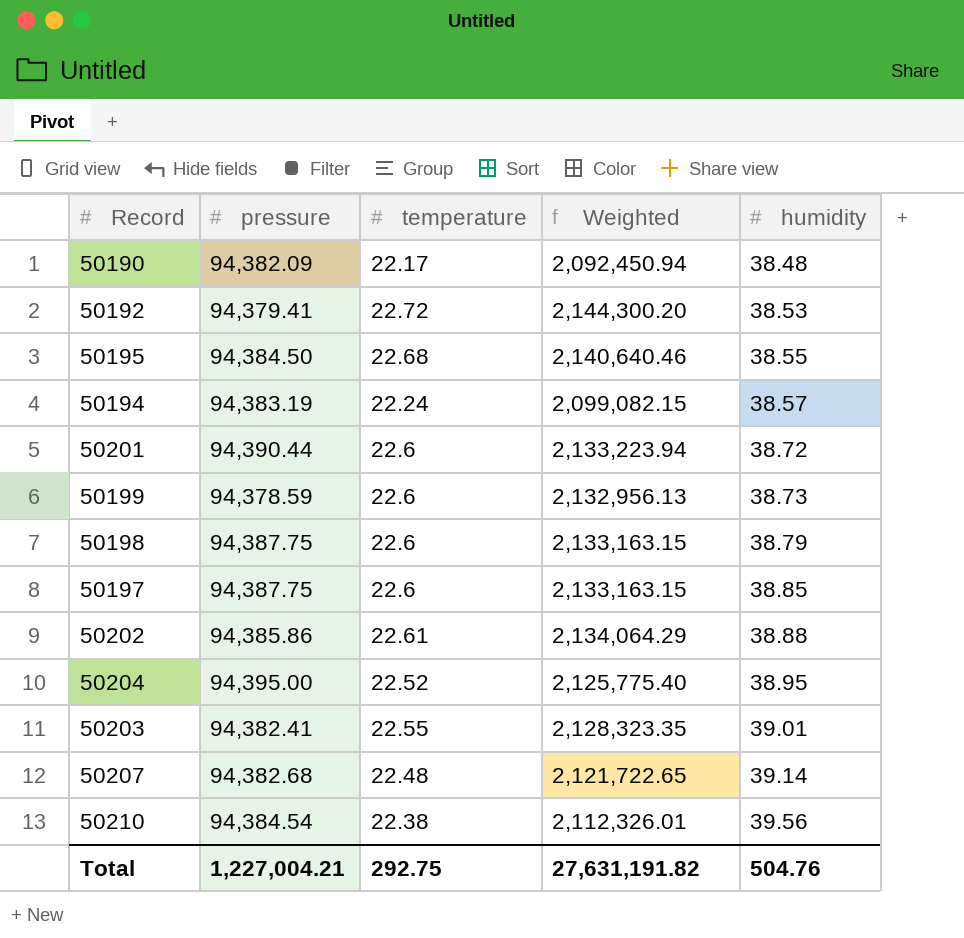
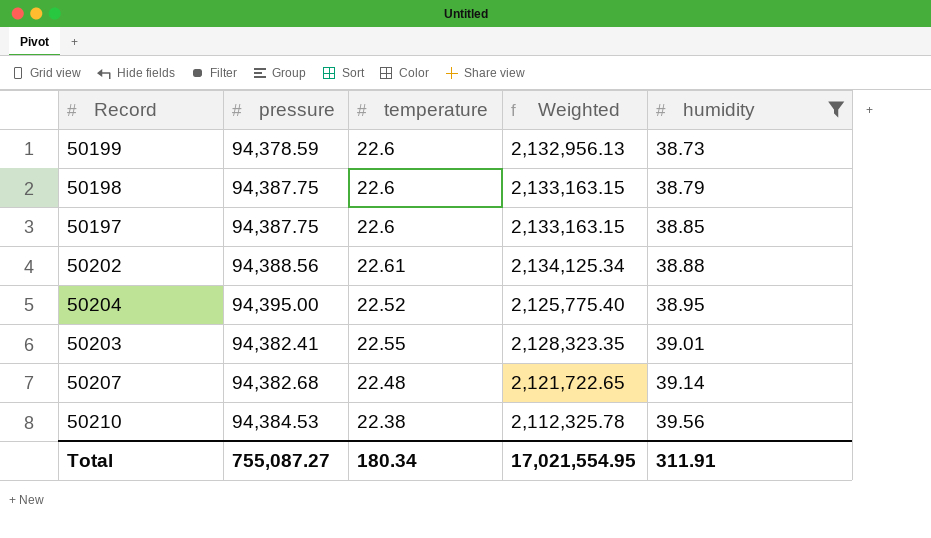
filter: none -> humidity >= 38.73
50202 | pressure: 94,385.86 -> 94,388.56
50202 | Weighted: 2,134,064.29 -> 2,134,125.34
50210 | pressure: 94,384.54 -> 94,384.53
50210 | Weighted: 2,112,326.01 -> 2,112,325.78
Total | pressure: 1,227,004.21 -> 755,087.27
Total | temperature: 292.75 -> 180.34
Total | Weighted: 27,631,191.82 -> 17,021,554.95
Total | humidity: 504.76 -> 311.91

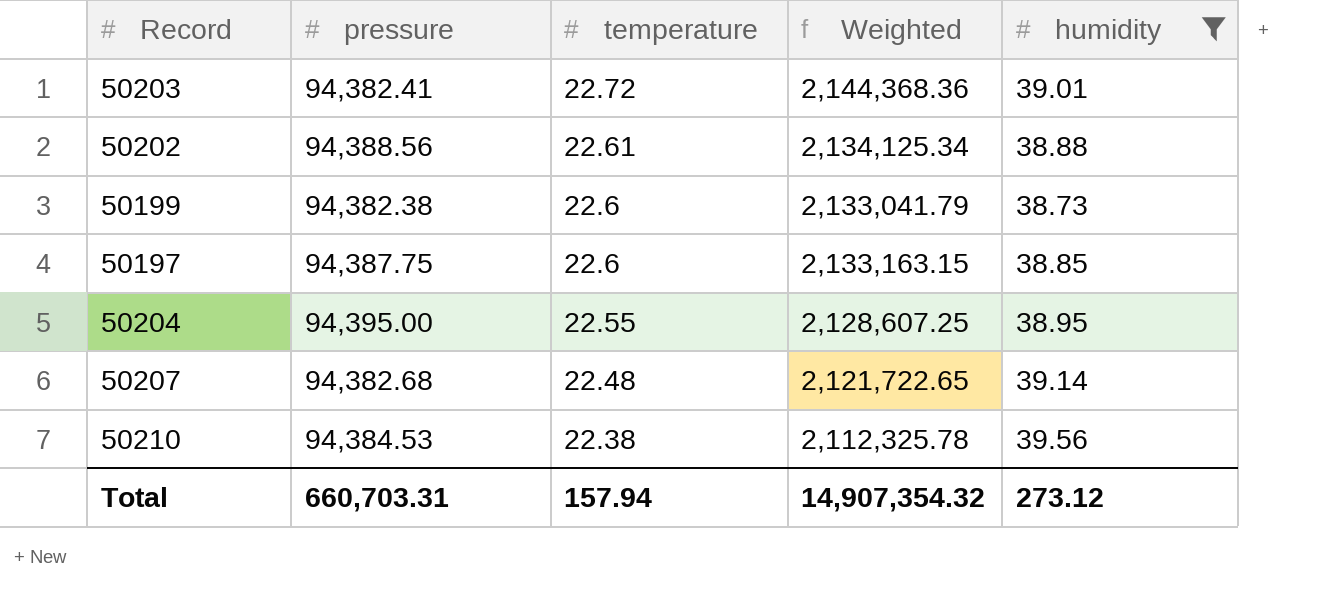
row order: humidity ascending -> temperature descending
row 50198: 94,387.75 | 22.6 | 2,133,163.15 | 38.79 -> none
50203 | temperature: 22.55 -> 22.72
50203 | Weighted: 2,128,323.35 -> 2,144,368.36
50199 | pressure: 94,378.59 -> 94,382.38
50199 | Weighted: 2,132,956.13 -> 2,133,041.79
50204 | temperature: 22.52 -> 22.55
50204 | Weighted: 2,125,775.40 -> 2,128,607.25
Total | pressure: 755,087.27 -> 660,703.31
Total | temperature: 180.34 -> 157.94
Total | Weighted: 17,021,554.95 -> 14,907,354.32
Total | humidity: 311.91 -> 273.12

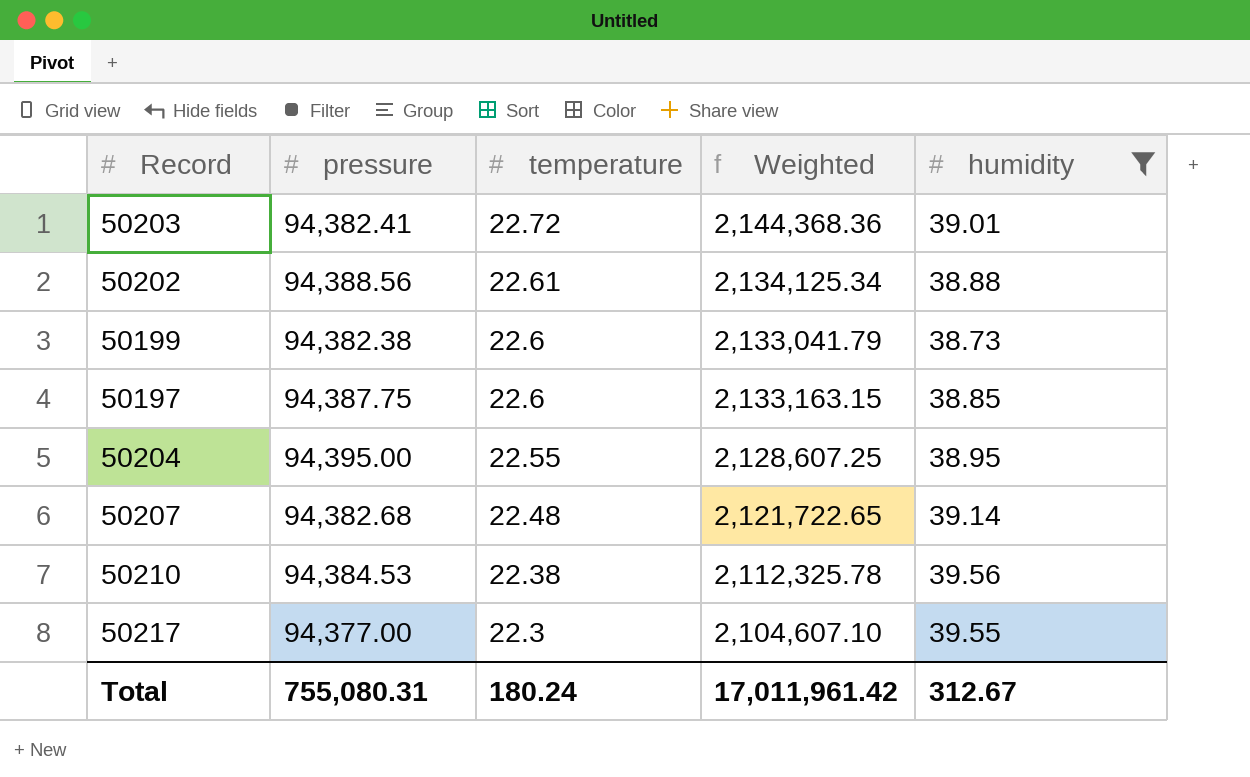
row 50217: none -> 94,377.00 | 22.3 | 2,104,607.10 | 39.55
Total | pressure: 660,703.31 -> 755,080.31
Total | temperature: 157.94 -> 180.24
Total | Weighted: 14,907,354.32 -> 17,011,961.42
Total | humidity: 273.12 -> 312.67

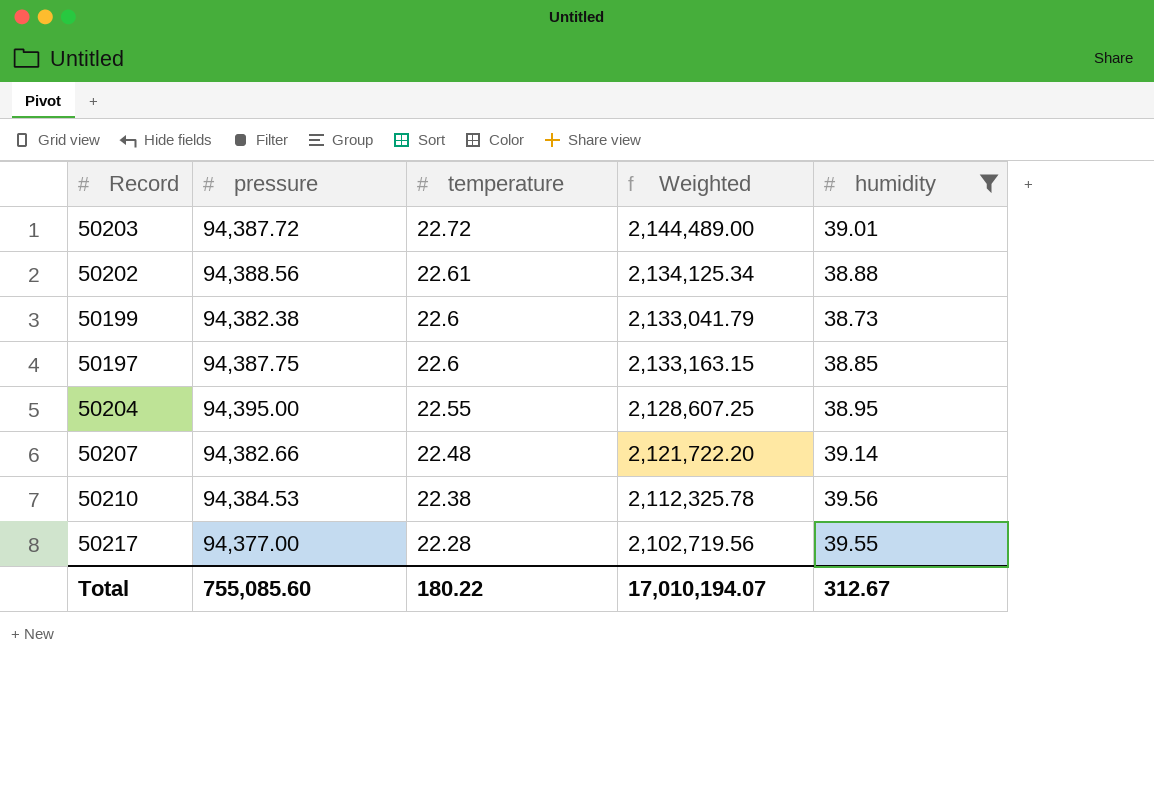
50203 | pressure: 94,382.41 -> 94,387.72
50203 | Weighted: 2,144,368.36 -> 2,144,489.00
50207 | pressure: 94,382.68 -> 94,382.66
50207 | Weighted: 2,121,722.65 -> 2,121,722.20
50217 | temperature: 22.3 -> 22.28
50217 | Weighted: 2,104,607.10 -> 2,102,719.56
Total | pressure: 755,080.31 -> 755,085.60
Total | temperature: 180.24 -> 180.22
Total | Weighted: 17,011,961.42 -> 17,010,194.07

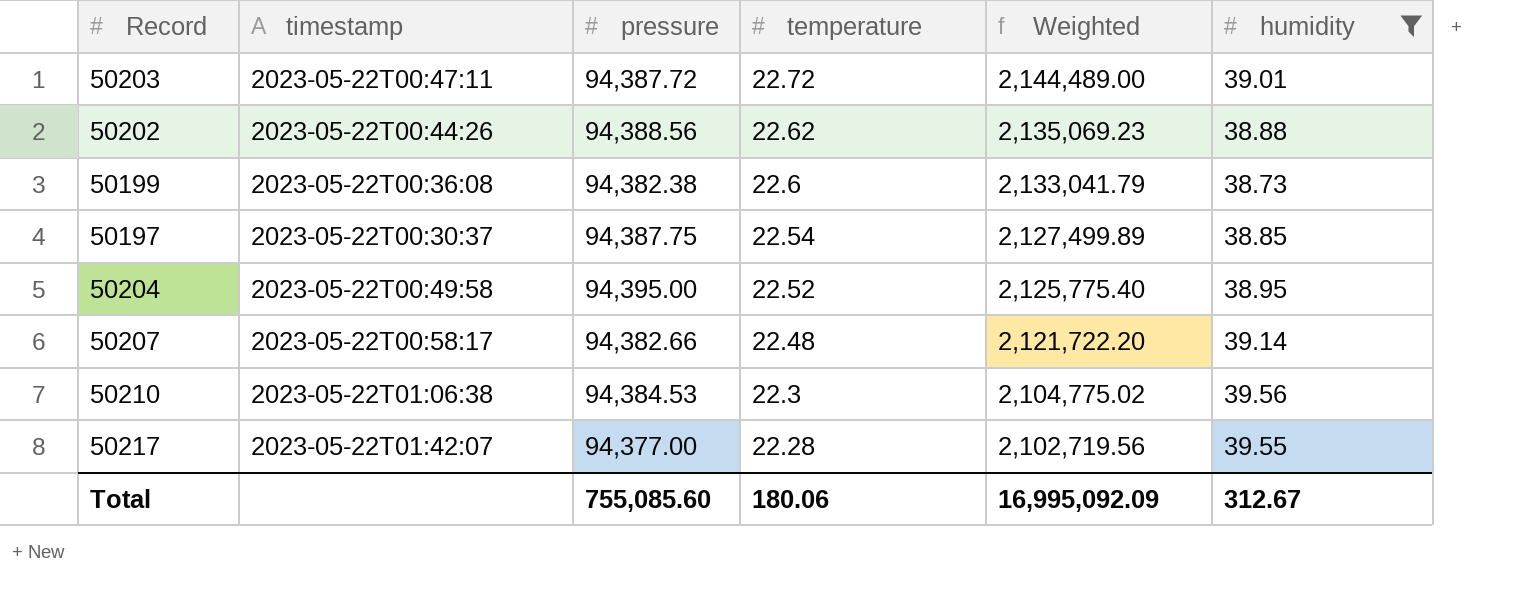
column timestamp | position: none -> 2
50202 | temperature: 22.61 -> 22.62
50202 | Weighted: 2,134,125.34 -> 2,135,069.23
50197 | temperature: 22.6 -> 22.54
50197 | Weighted: 2,133,163.15 -> 2,127,499.89
50204 | temperature: 22.55 -> 22.52
50204 | Weighted: 2,128,607.25 -> 2,125,775.40
50210 | temperature: 22.38 -> 22.3
50210 | Weighted: 2,112,325.78 -> 2,104,775.02
Total | temperature: 180.22 -> 180.06
Total | Weighted: 17,010,194.07 -> 16,995,092.09

